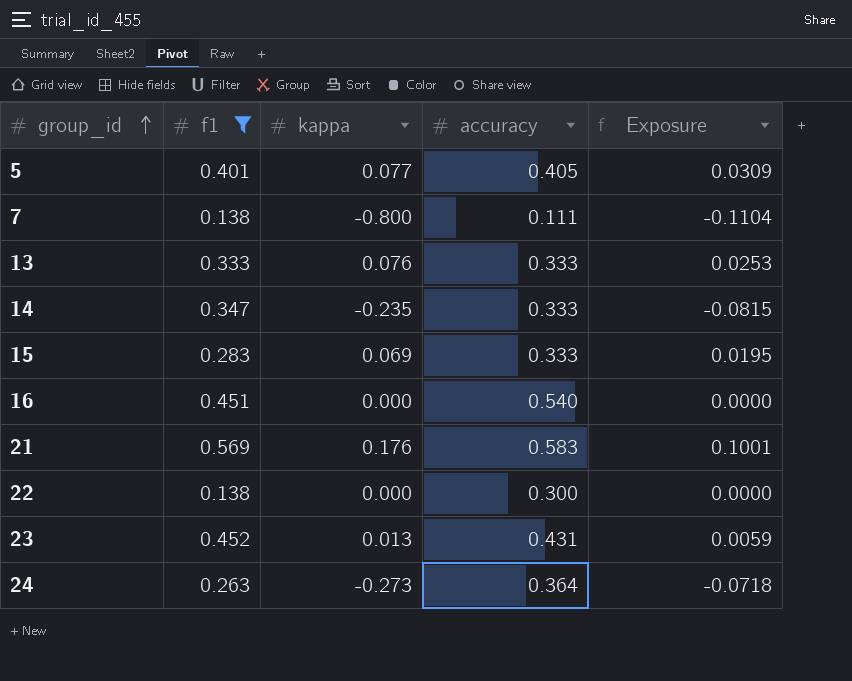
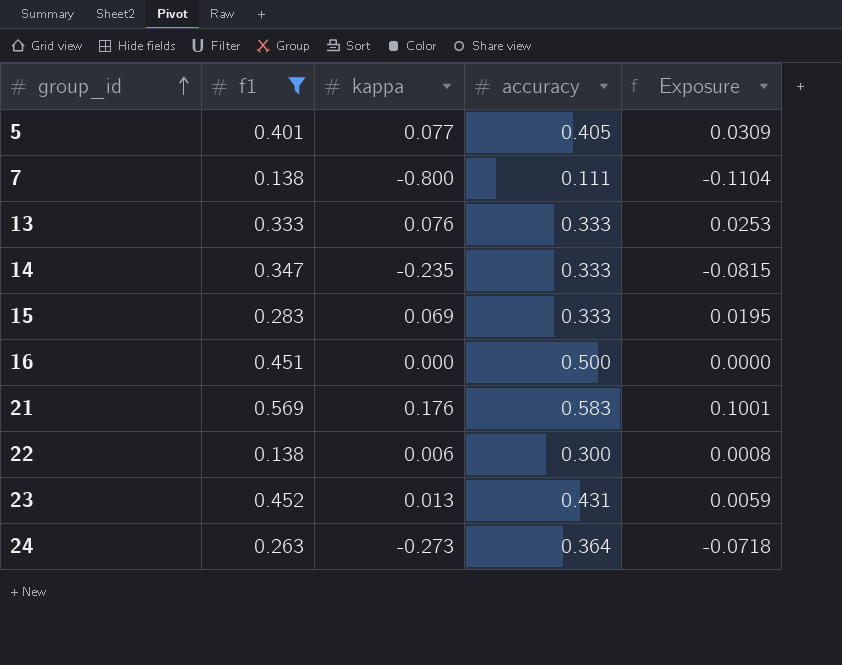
16 | accuracy: 0.540 -> 0.500
22 | kappa: 0.000 -> 0.006
22 | Exposure: 0.0000 -> 0.0008

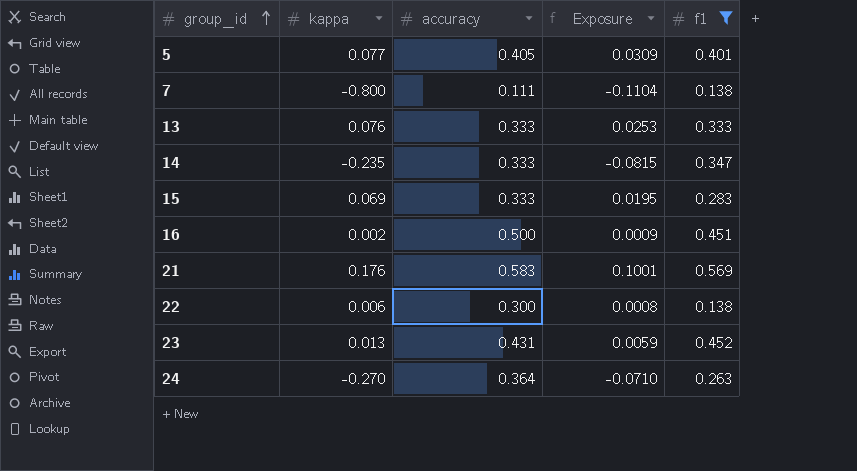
column f1 | position: 2 -> 5
16 | kappa: 0.000 -> 0.002
16 | Exposure: 0.0000 -> 0.0009
24 | kappa: -0.273 -> -0.270
24 | Exposure: -0.0718 -> -0.0710

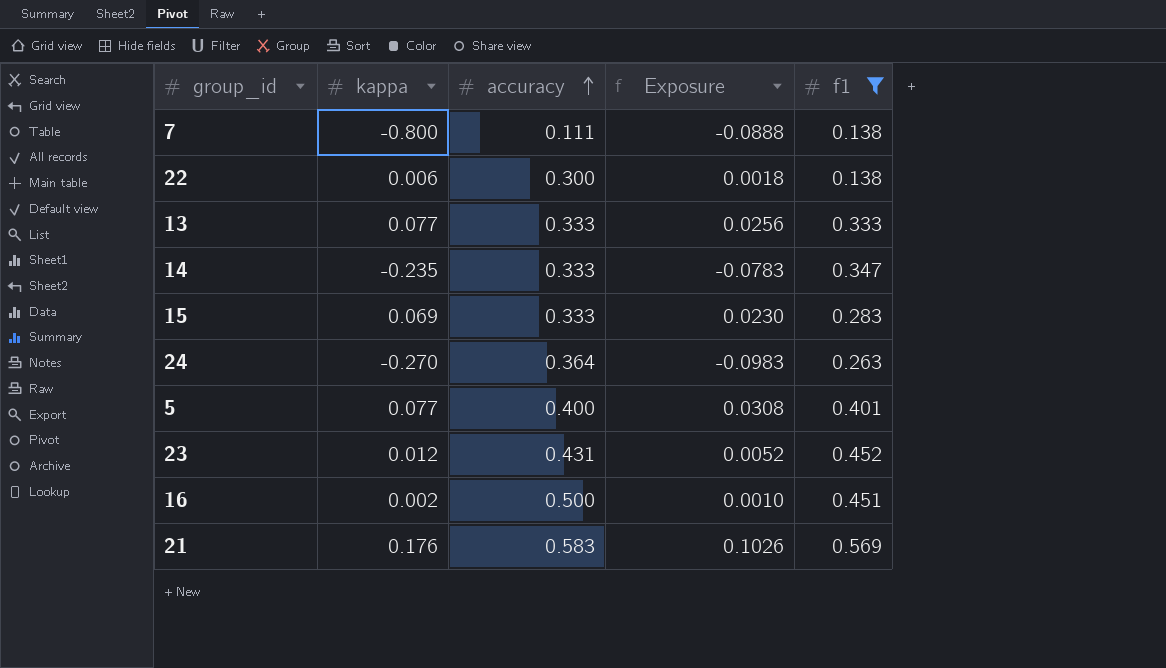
row order: group_id ascending -> accuracy ascending
column Exposure | formula: [kappa] * [f1] -> [kappa] * [accuracy]
13 | kappa: 0.076 -> 0.077
5 | accuracy: 0.405 -> 0.400
23 | kappa: 0.013 -> 0.012

